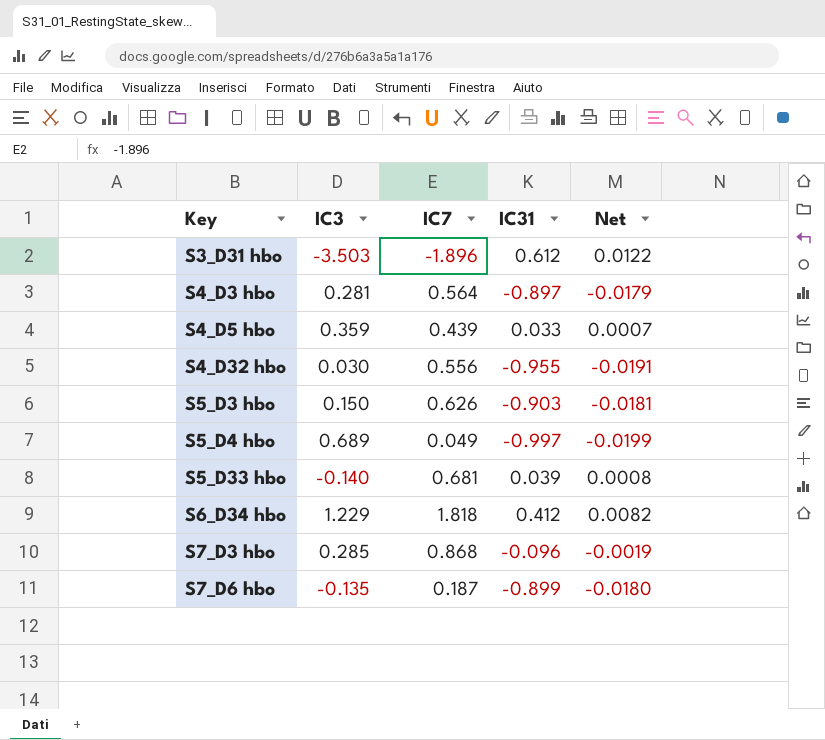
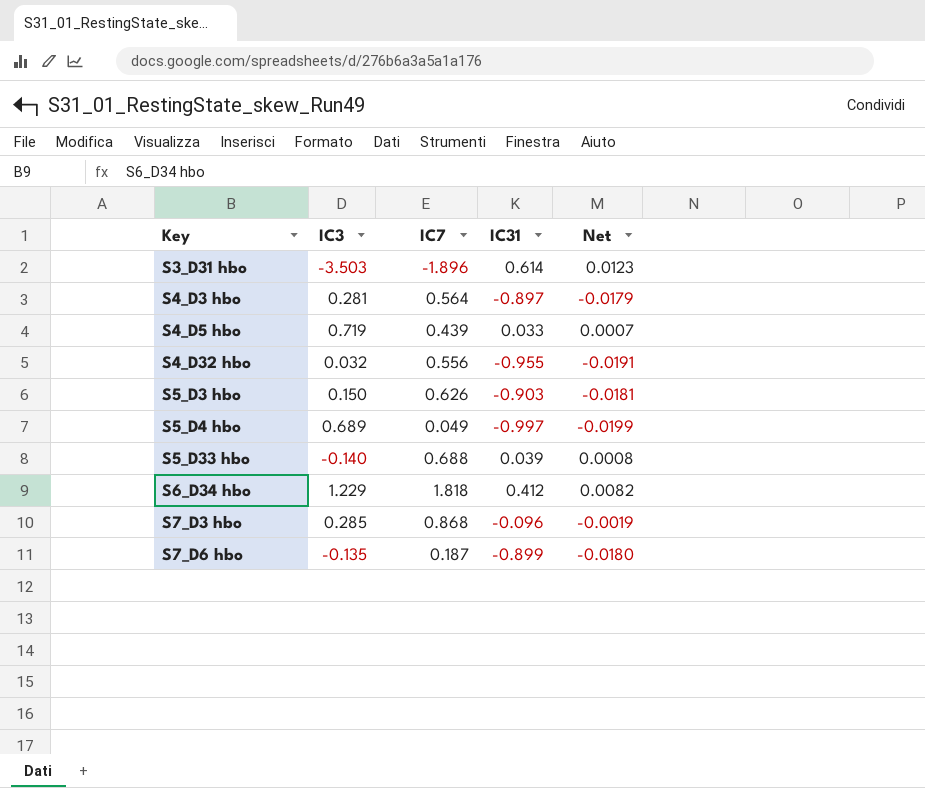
S3_D31 hbo | IC31: 0.612 -> 0.614
S3_D31 hbo | Net: 0.0122 -> 0.0123
S4_D5 hbo | IC3: 0.359 -> 0.719
S4_D32 hbo | IC3: 0.030 -> 0.032
S5_D33 hbo | IC7: 0.681 -> 0.688

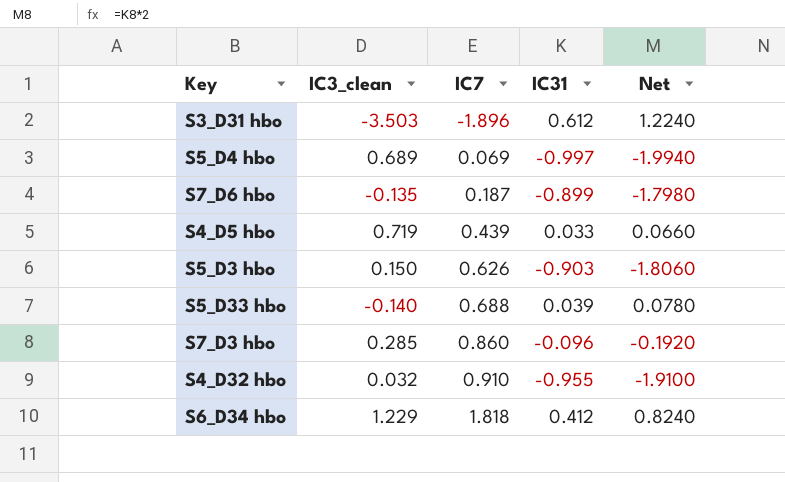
row order: Key ascending -> IC7 ascending
column name: IC3 -> IC3_clean
column Net | formula: [IC31] * 0.02 -> [IC31] * 2
row S4_D3 hbo: 0.281 | 0.564 | -0.897 | -0.0179 -> none
S3_D31 hbo | IC31: 0.614 -> 0.612
S5_D4 hbo | IC7: 0.049 -> 0.069
S7_D3 hbo | IC7: 0.868 -> 0.860
S4_D32 hbo | IC7: 0.556 -> 0.910

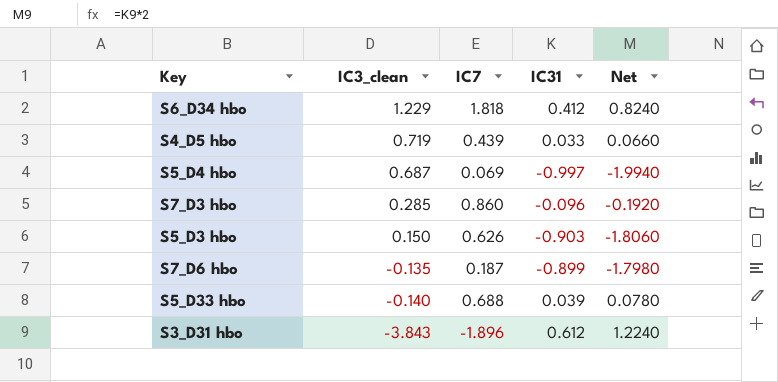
row order: IC7 ascending -> IC3_clean descending
row S4_D32 hbo: 0.032 | 0.910 | -0.955 | -1.9100 -> none
S5_D4 hbo | IC3_clean: 0.689 -> 0.687
S3_D31 hbo | IC3_clean: -3.503 -> -3.843

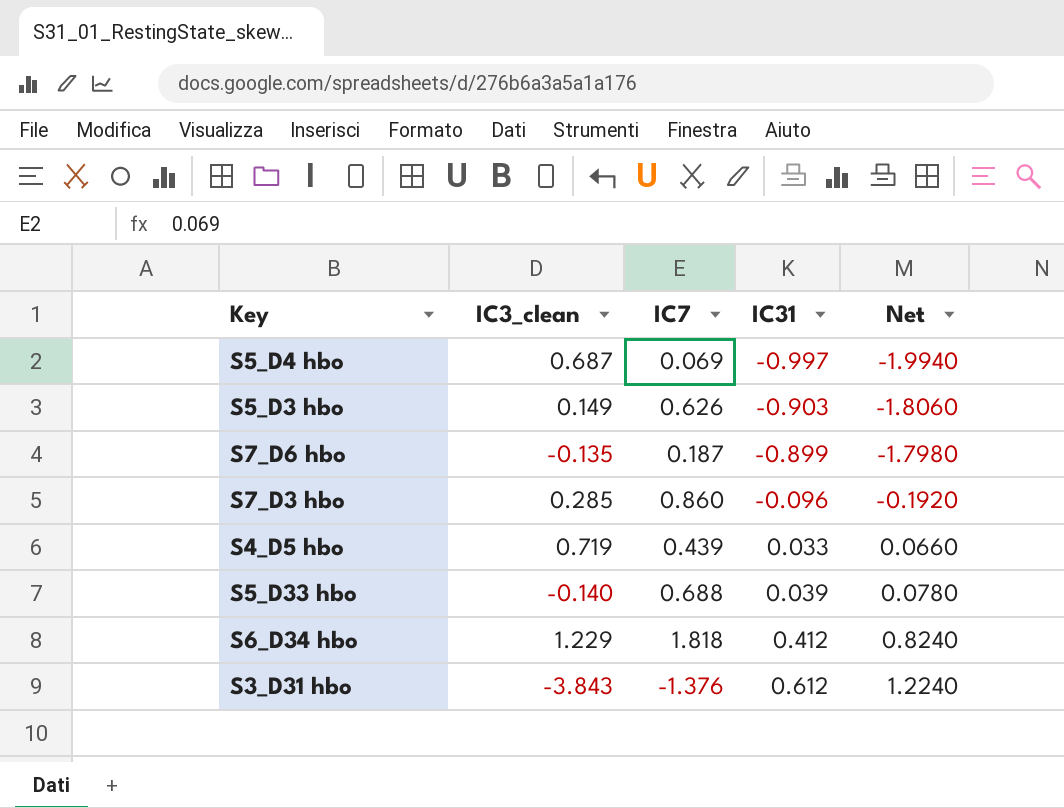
row order: IC3_clean descending -> IC31 ascending
S5_D3 hbo | IC3_clean: 0.150 -> 0.149
S3_D31 hbo | IC7: -1.896 -> -1.376

